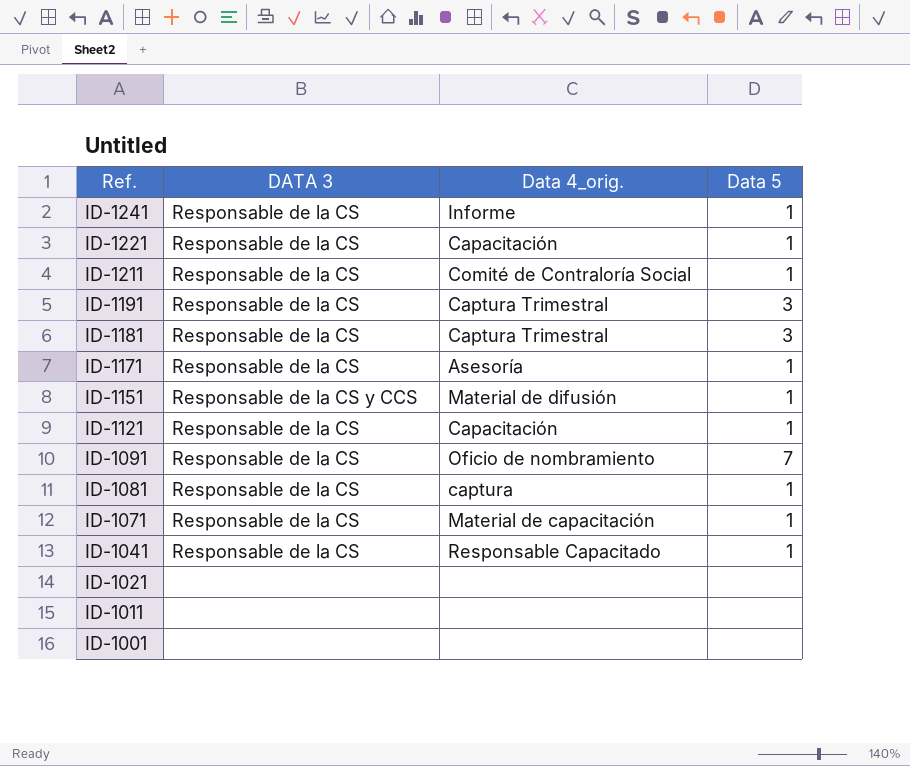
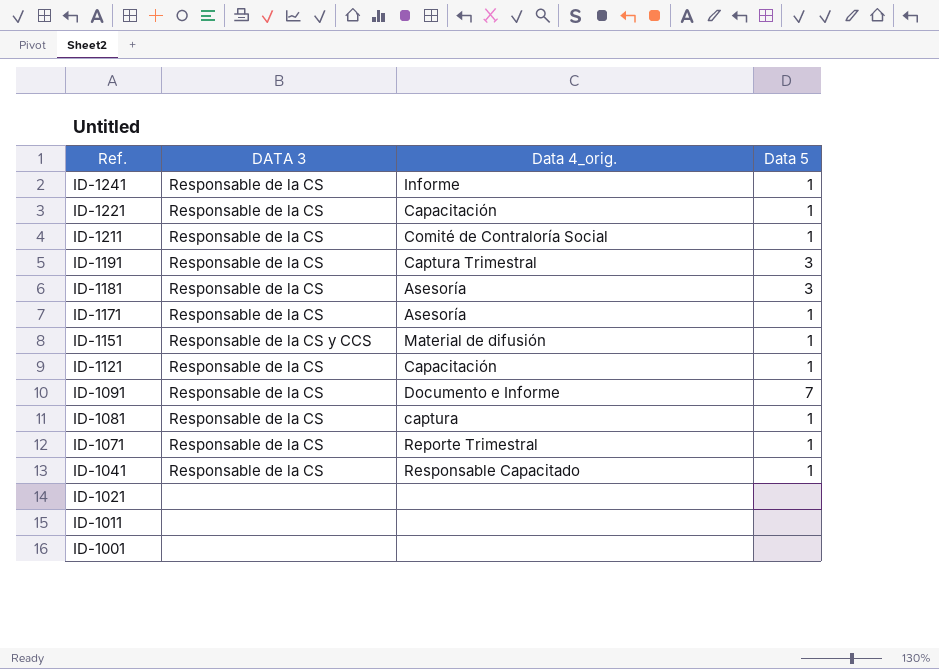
ID-1181 | Data 4_orig.: Captura Trimestral -> Asesoría
ID-1091 | Data 4_orig.: Oficio de nombramiento -> Documento e Informe
ID-1071 | Data 4_orig.: Material de capacitación -> Reporte Trimestral

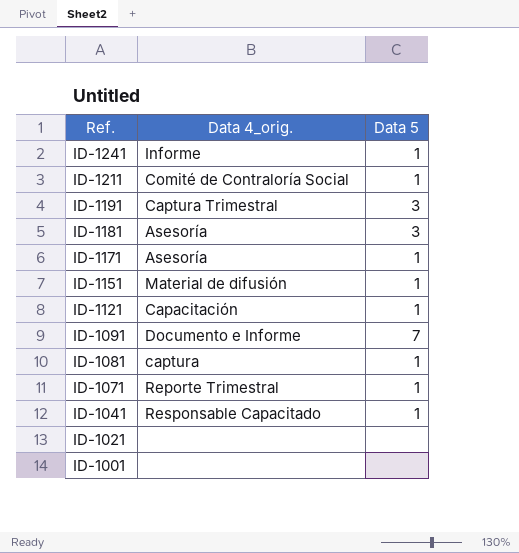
column DATA 3 | position: 2 -> none
row ID-1221: Responsable de la CS | Capacitación | 1 -> none
row ID-1011: none | none | none -> none

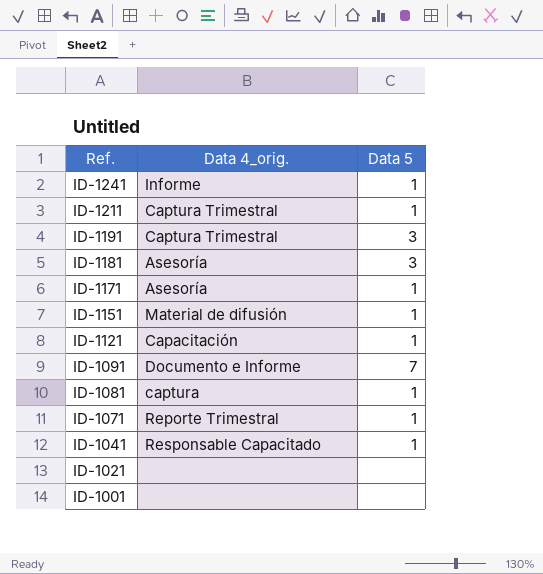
ID-1211 | Data 4_orig.: Comité de Contraloría Social -> Captura Trimestral

